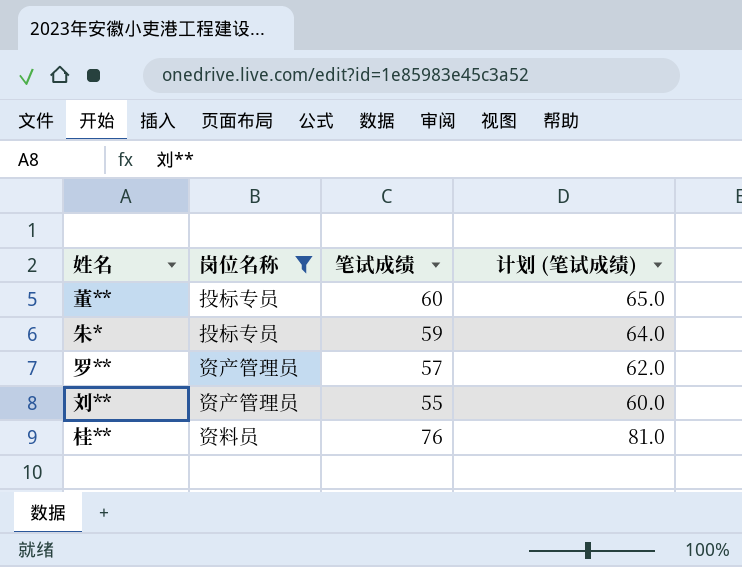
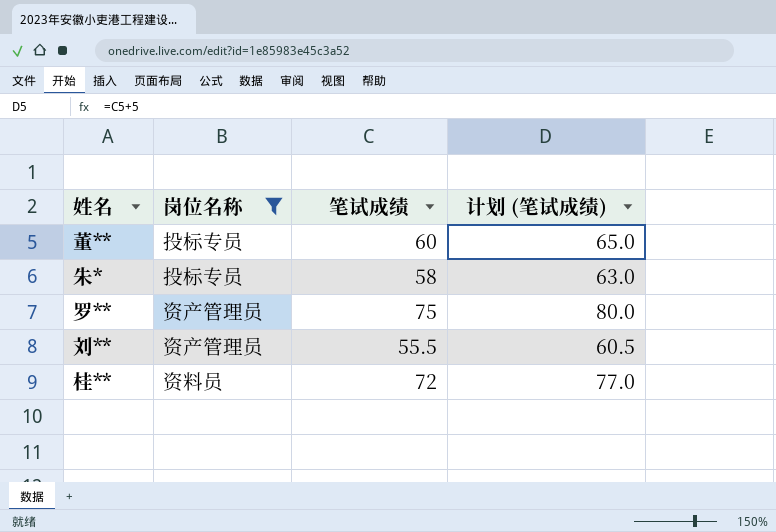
朱* | 笔试成绩: 59 -> 58
朱* | 计划 (笔试成绩): 64.0 -> 63.0
罗** | 笔试成绩: 57 -> 75
罗** | 计划 (笔试成绩): 62.0 -> 80.0
刘** | 笔试成绩: 55 -> 55.5
刘** | 计划 (笔试成绩): 60.0 -> 60.5
桂** | 笔试成绩: 76 -> 72
桂** | 计划 (笔试成绩): 81.0 -> 77.0

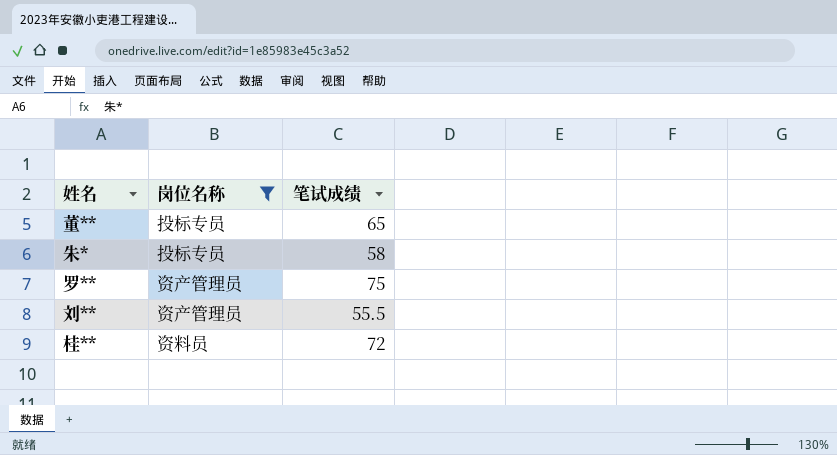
column 计划 (笔试成绩) | formula: [笔试成绩] + 5 -> none
董** | 笔试成绩: 60 -> 65

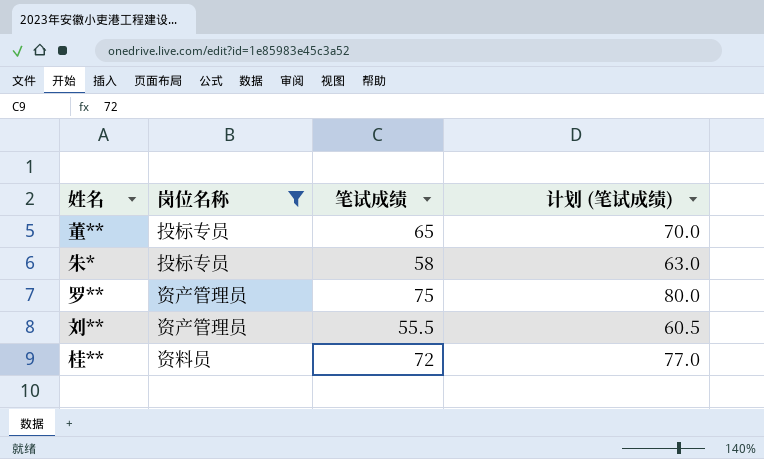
column 计划 (笔试成绩) | formula: none -> [笔试成绩] + 5

